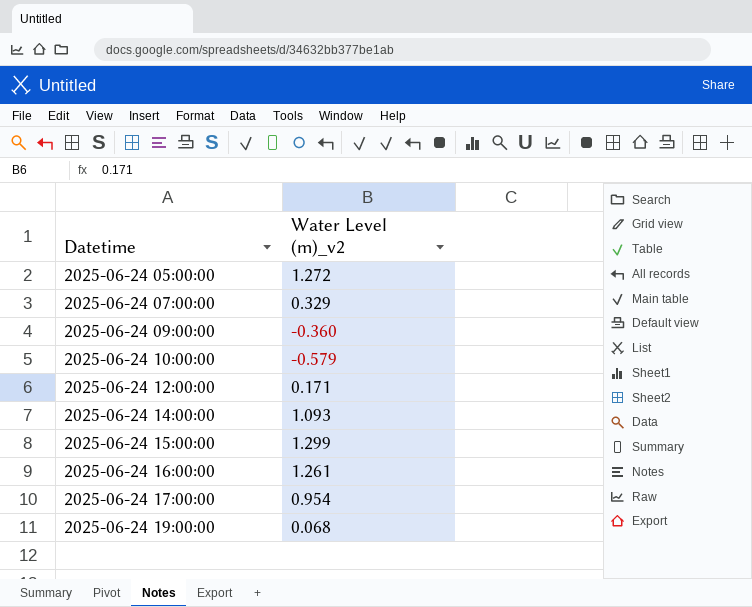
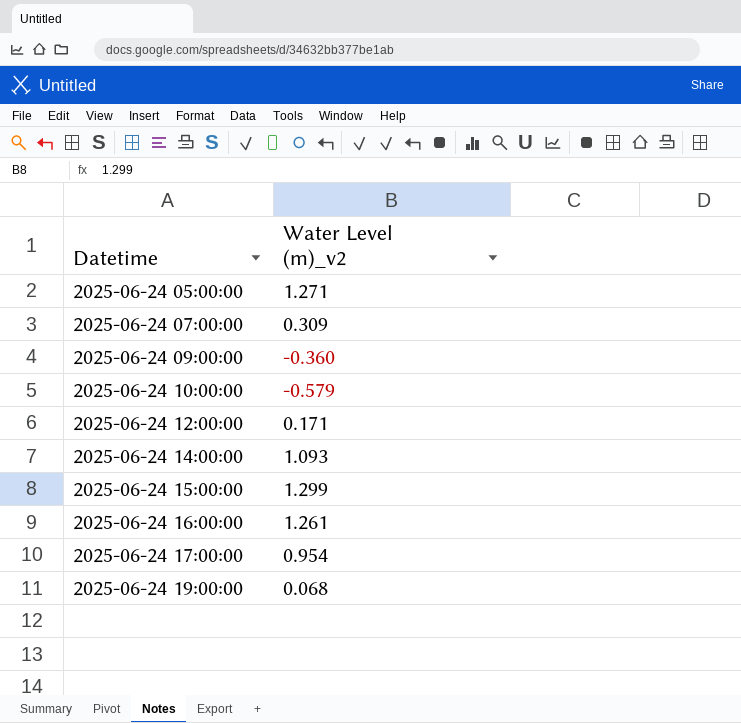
2025-06-24 05:00:00 | Water Level (m)_v2: 1.272 -> 1.271
2025-06-24 07:00:00 | Water Level (m)_v2: 0.329 -> 0.309

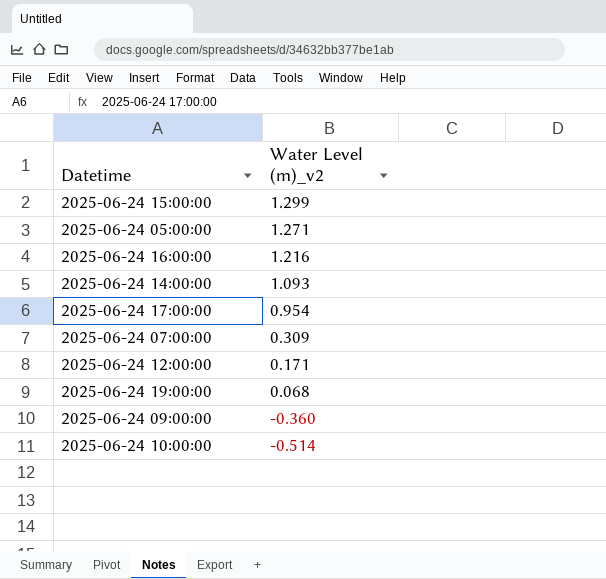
row order: Datetime ascending -> Water Level (m)_v2 descending
2025-06-24 16:00:00 | Water Level (m)_v2: 1.261 -> 1.216
2025-06-24 10:00:00 | Water Level (m)_v2: -0.579 -> -0.514

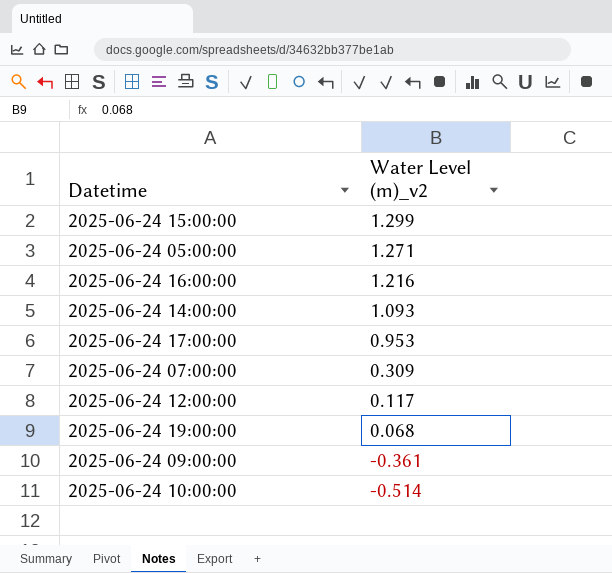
2025-06-24 17:00:00 | Water Level (m)_v2: 0.954 -> 0.953
2025-06-24 12:00:00 | Water Level (m)_v2: 0.171 -> 0.117
2025-06-24 09:00:00 | Water Level (m)_v2: -0.360 -> -0.361

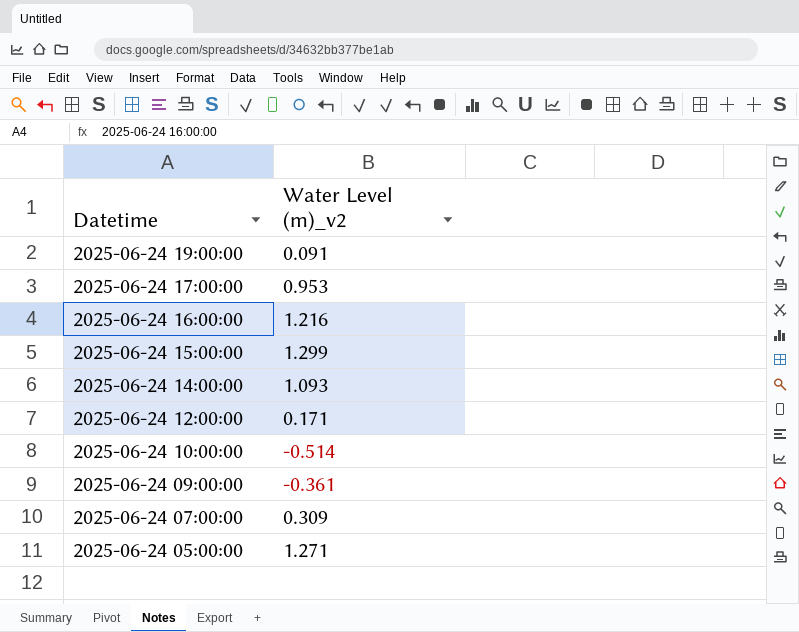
row order: Water Level (m)_v2 descending -> Datetime descending
2025-06-24 19:00:00 | Water Level (m)_v2: 0.068 -> 0.091
2025-06-24 12:00:00 | Water Level (m)_v2: 0.117 -> 0.171

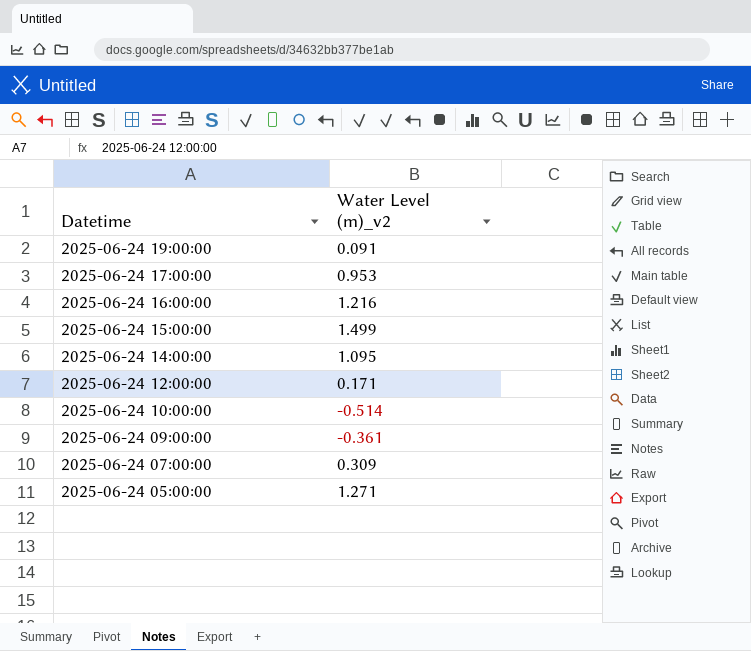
2025-06-24 15:00:00 | Water Level (m)_v2: 1.299 -> 1.499
2025-06-24 14:00:00 | Water Level (m)_v2: 1.093 -> 1.095

